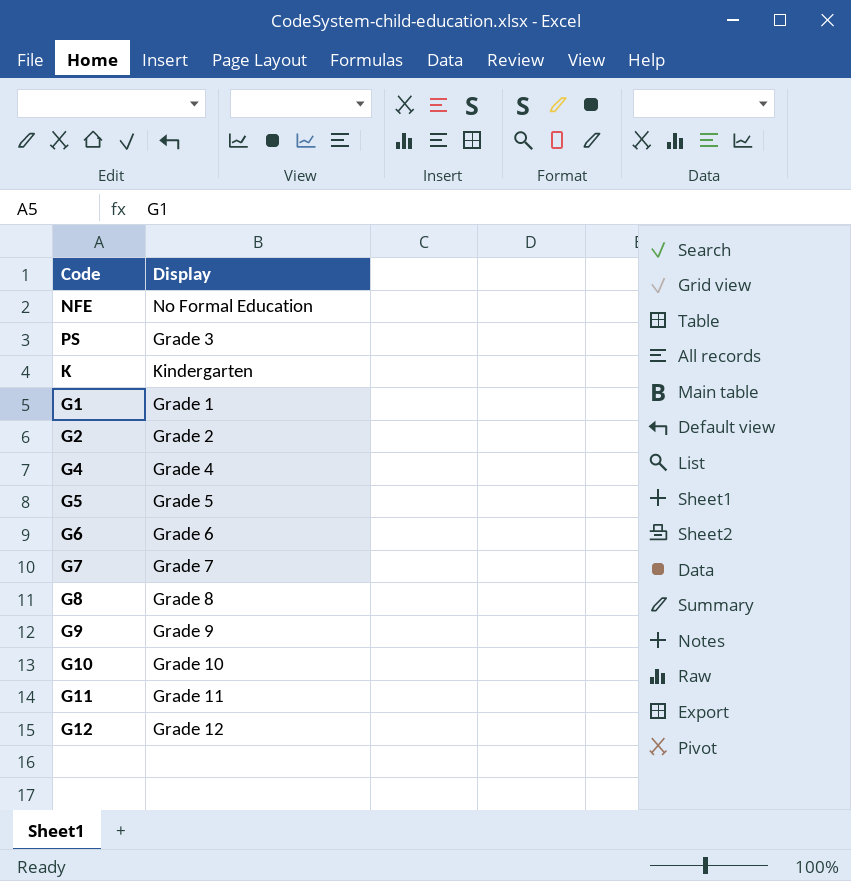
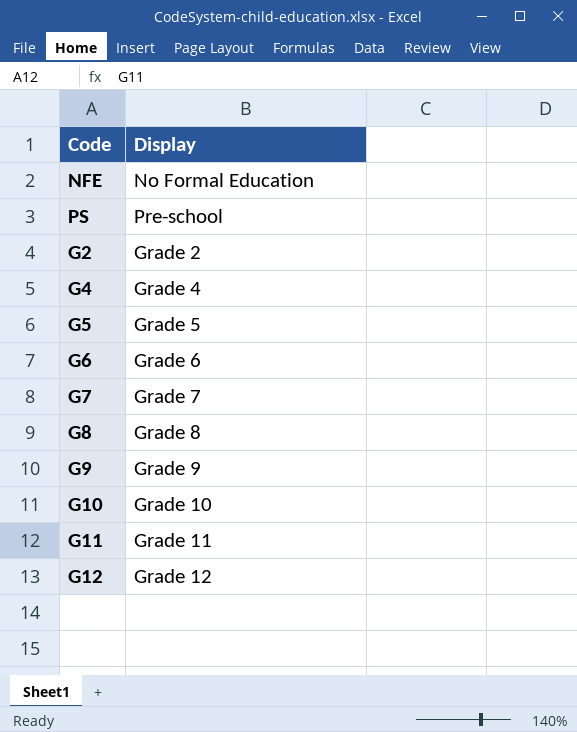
row K: Kindergarten -> none
row G1: Grade 1 -> none
PS | Display: Grade 3 -> Pre-school

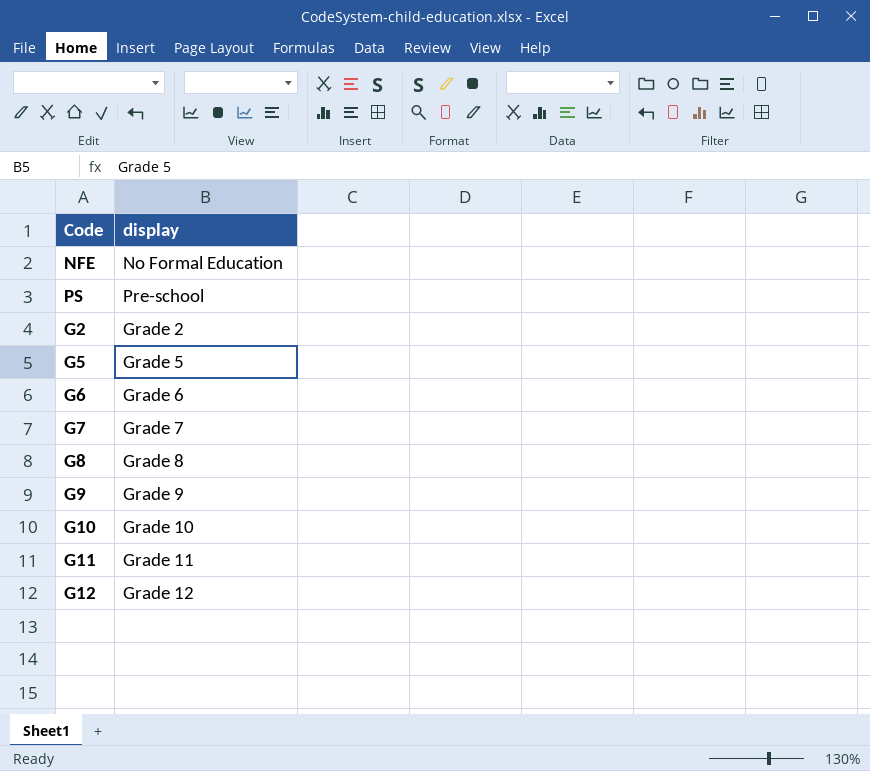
column name: Display -> display
row G4: Grade 4 -> none

